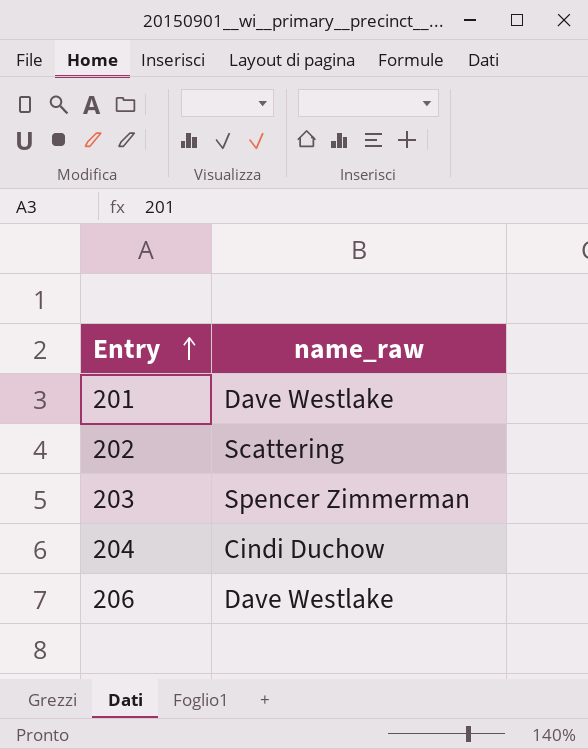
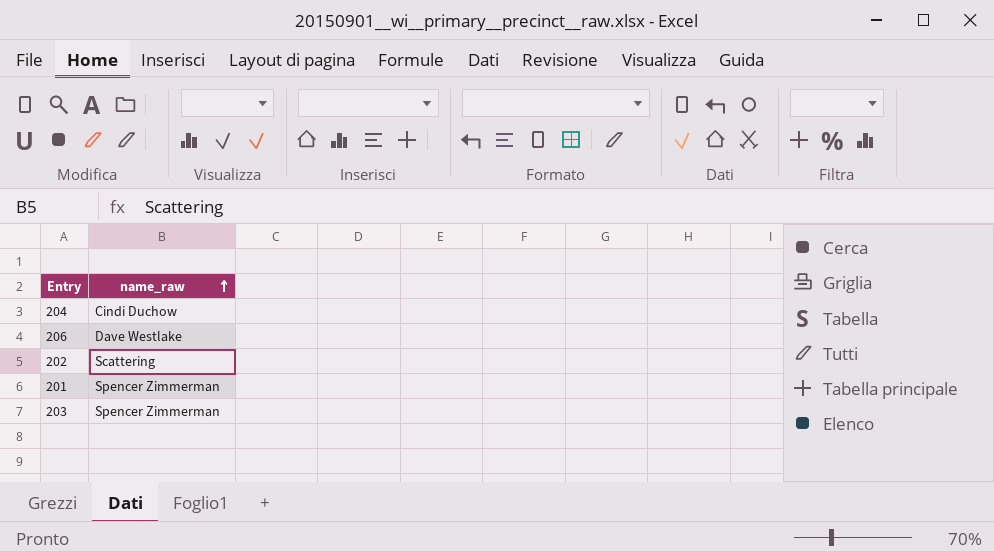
row order: Entry ascending -> name_raw ascending
201 | name_raw: Dave Westlake -> Spencer Zimmerman

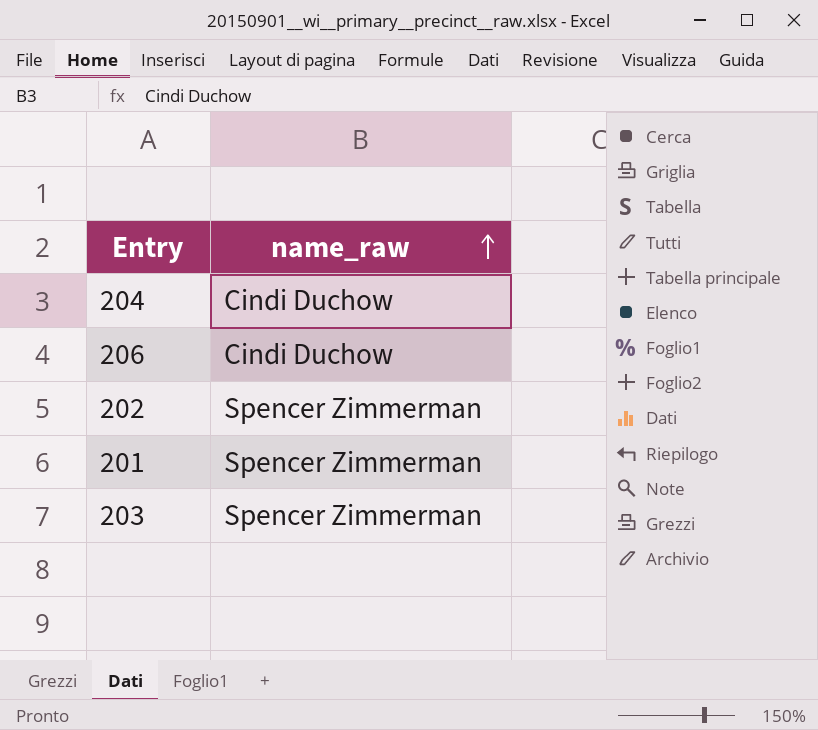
206 | name_raw: Dave Westlake -> Cindi Duchow
202 | name_raw: Scattering -> Spencer Zimmerman

